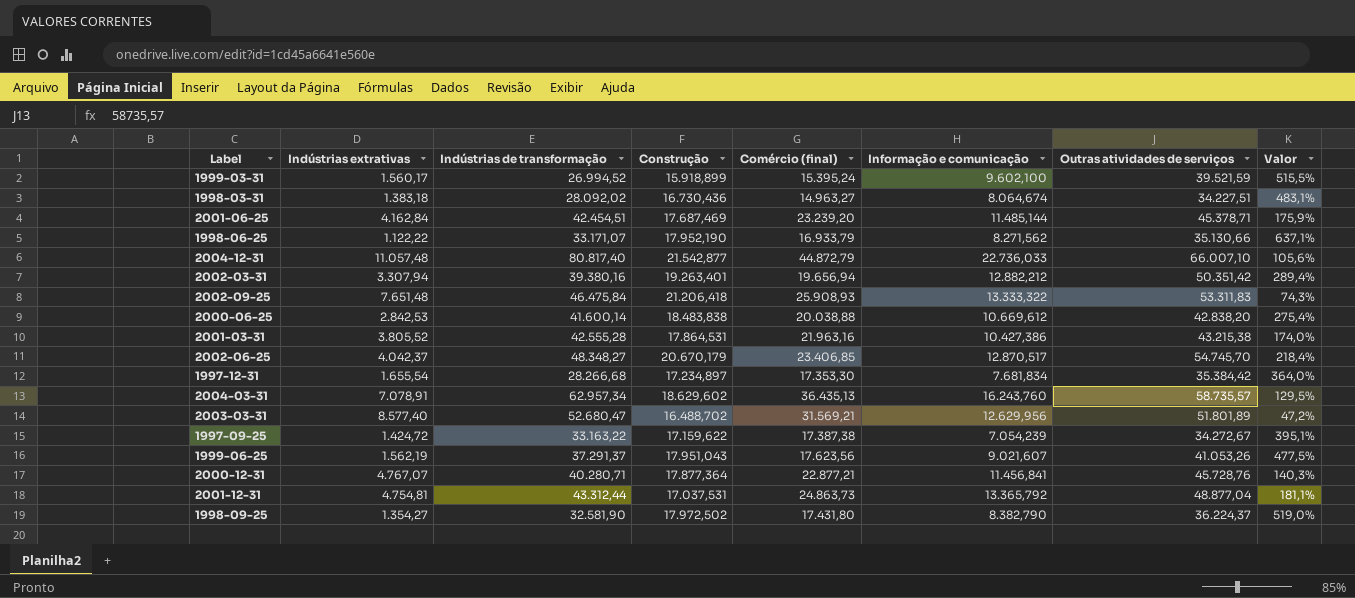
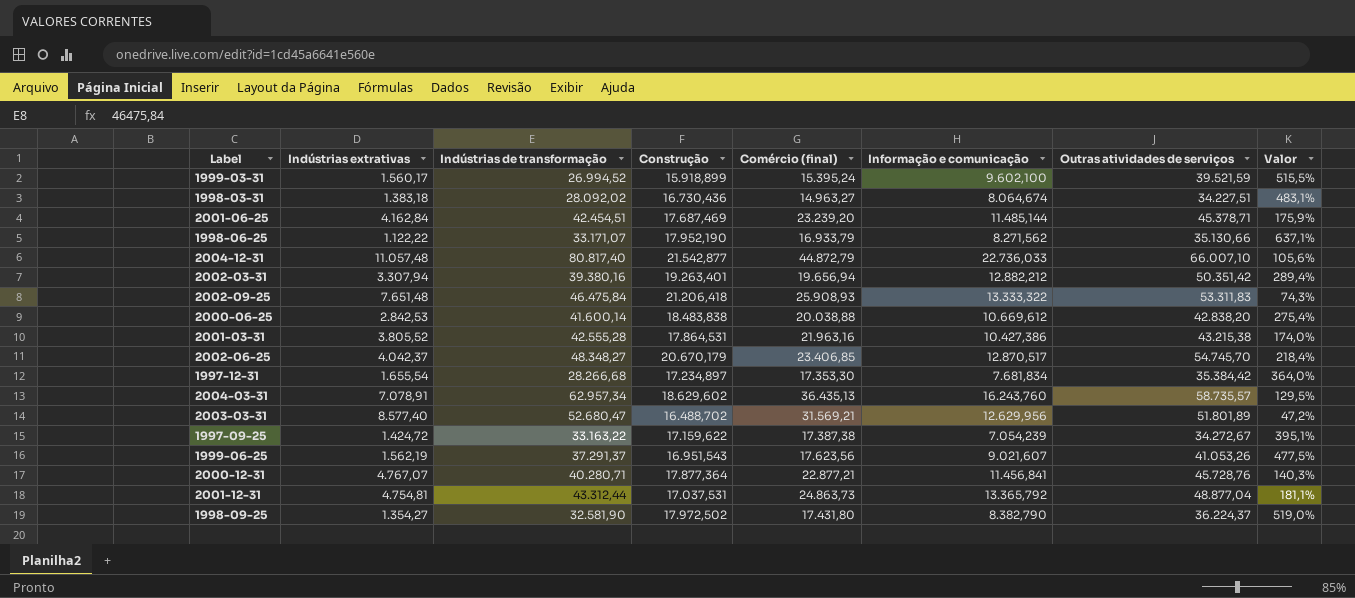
1999-06-25 | Construção: 17.951,043 -> 16.951,543

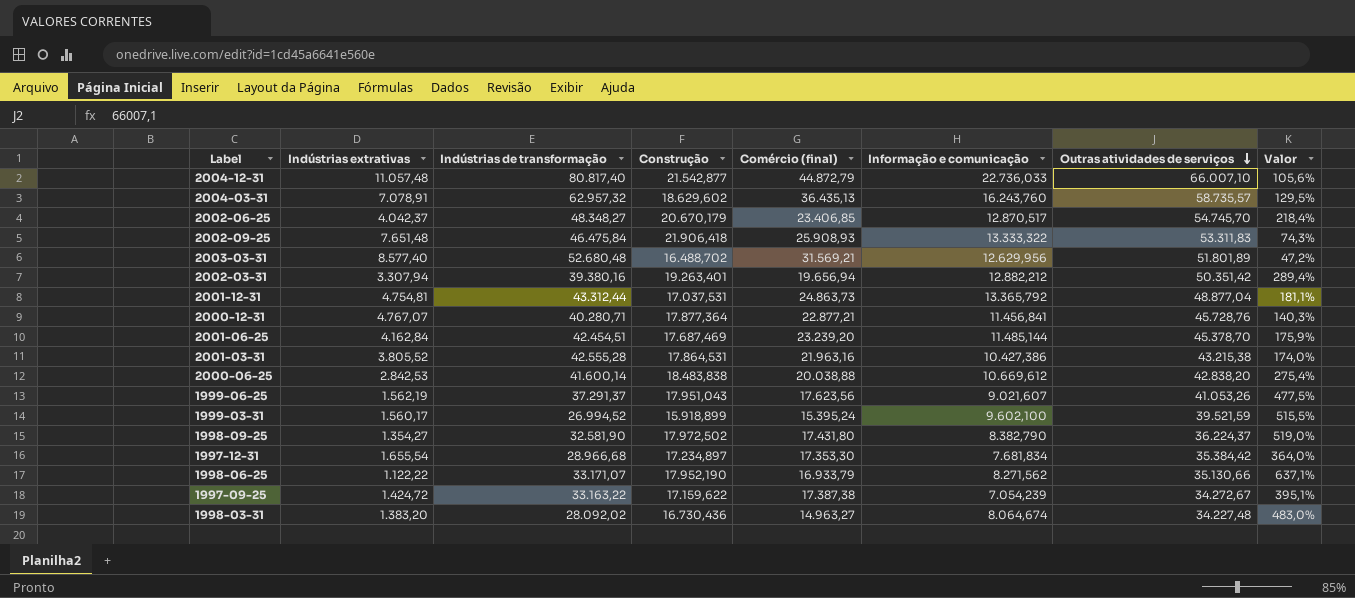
row order: none -> Outras atividades de serviços descending
2004-03-31 | Indústrias de transformação: 62.957,34 -> 62.957,32
2002-09-25 | Construção: 21.206,418 -> 21.906,418
2003-03-31 | Indústrias de transformação: 52.680,47 -> 52.680,48
2001-06-25 | Outras atividades de serviços: 45.378,71 -> 45.378,70
1999-06-25 | Construção: 16.951,543 -> 17.951,043
1997-12-31 | Indústrias de transformação: 28.266,68 -> 28.966,68
1998-03-31 | Indústrias extrativas: 1.383,18 -> 1.383,20
1998-03-31 | Outras atividades de serviços: 34.227,51 -> 34.227,48
1998-03-31 | Valor: 483,1% -> 483,0%

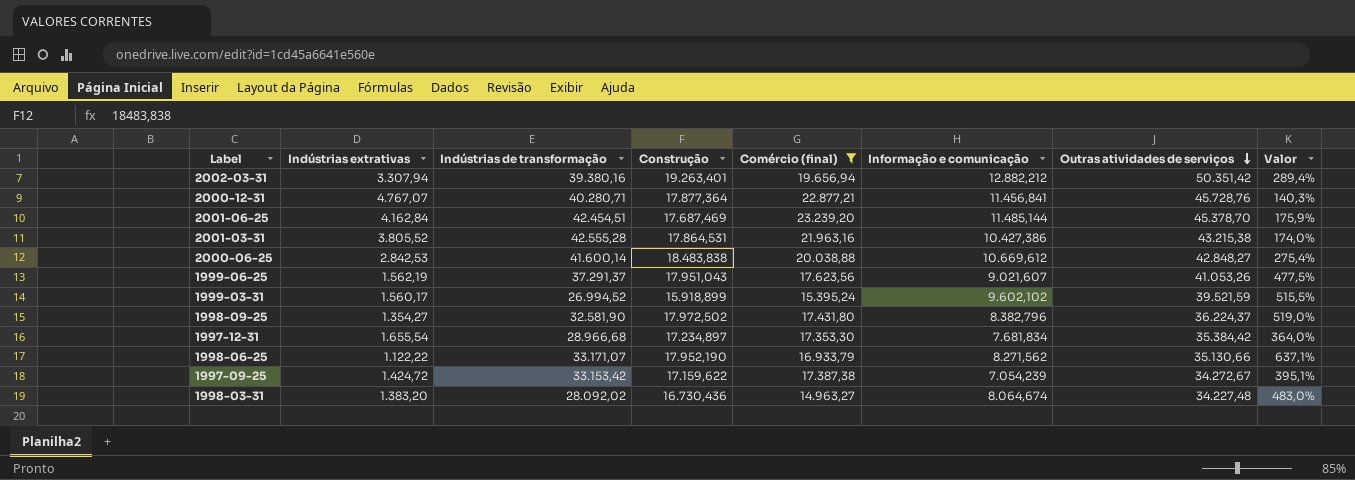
filter: none -> Comércio (final) <= 23.239,20
2000-06-25 | Outras atividades de serviços: 42.838,20 -> 42.848,27
1999-03-31 | Informação e comunicação: 9.602,100 -> 9.602,102
1998-09-25 | Informação e comunicação: 8.382,790 -> 8.382,796
1997-09-25 | Indústrias de transformação: 33.163,22 -> 33.153,42

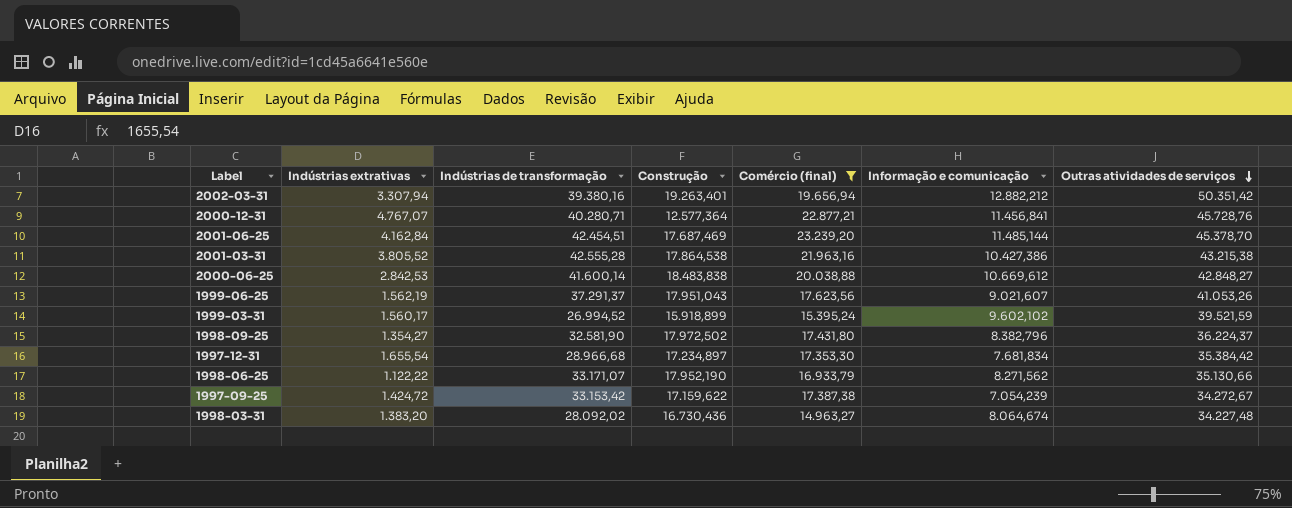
column Valor | formula: ([Informação e comunicação] - [Indústrias extrativas]) / [Indústrias extrativas] -> none
2000-12-31 | Construção: 17.877,364 -> 12.577,364
2001-03-31 | Construção: 17.864,531 -> 17.864,538

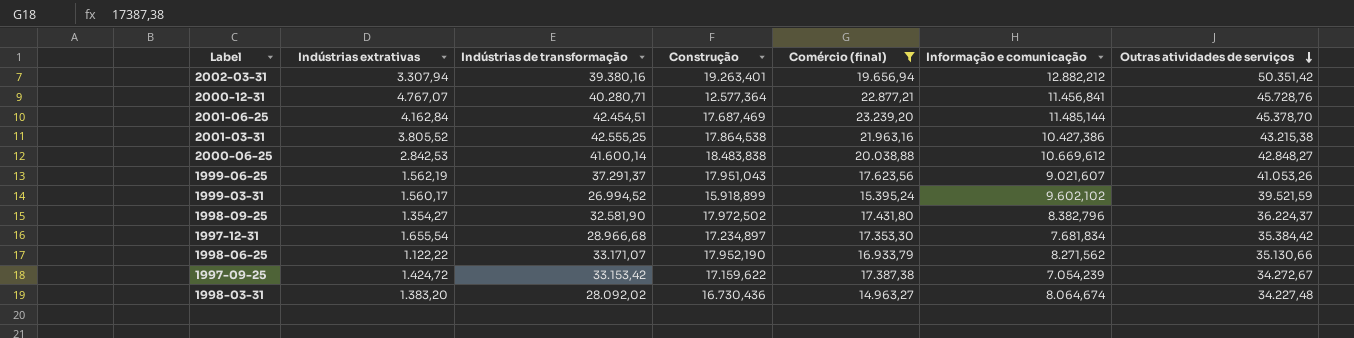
2001-03-31 | Indústrias de transformação: 42.555,28 -> 42.555,25

